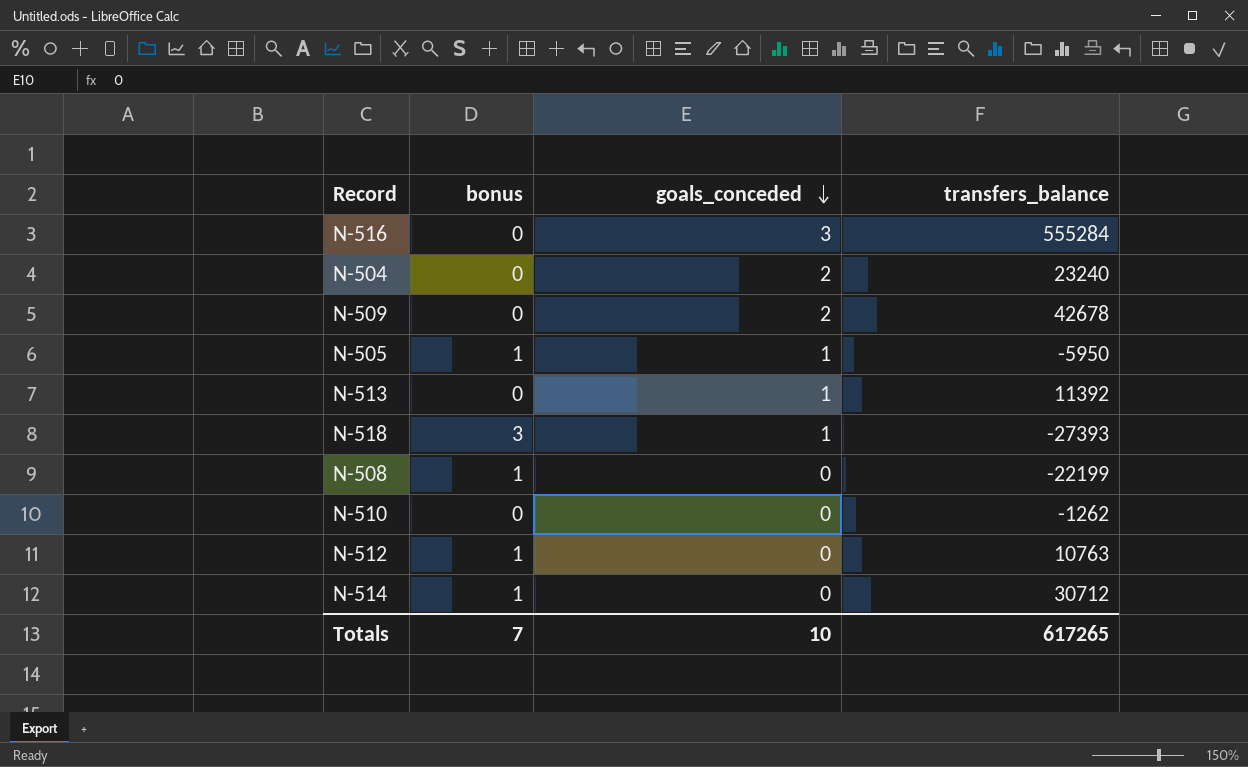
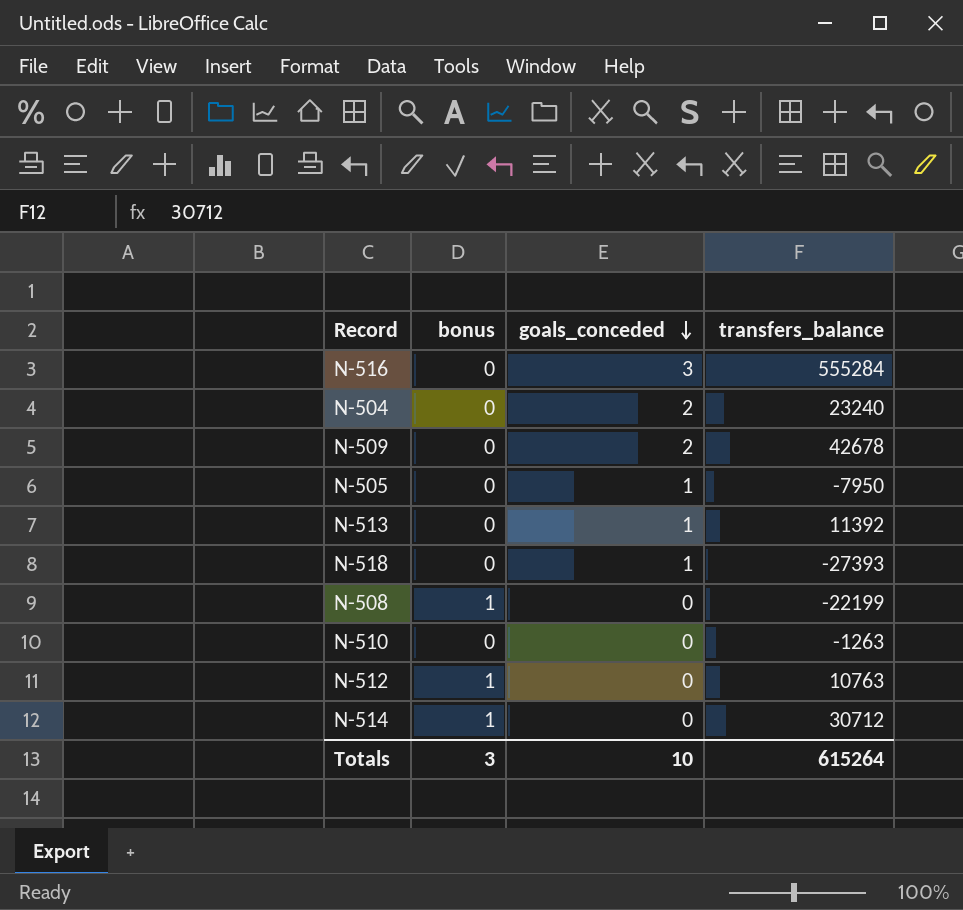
N-505 | bonus: 1 -> 0
N-505 | transfers_balance: -5950 -> -7950
N-518 | bonus: 3 -> 0
N-510 | transfers_balance: -1262 -> -1263
Totals | bonus: 7 -> 3
Totals | transfers_balance: 617265 -> 615264

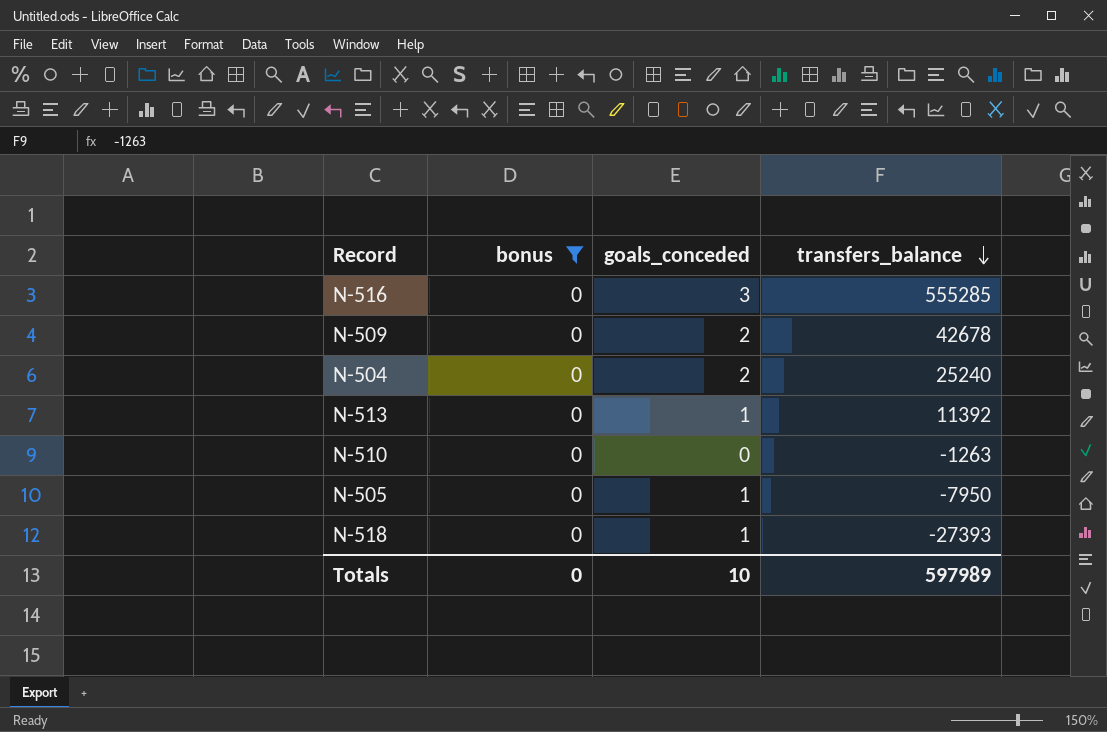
filter: none -> bonus = 0
row order: goals_conceded descending -> transfers_balance descending
N-516 | transfers_balance: 555284 -> 555285
N-504 | transfers_balance: 23240 -> 25240
Totals | bonus: 3 -> 0
Totals | transfers_balance: 615264 -> 597989

